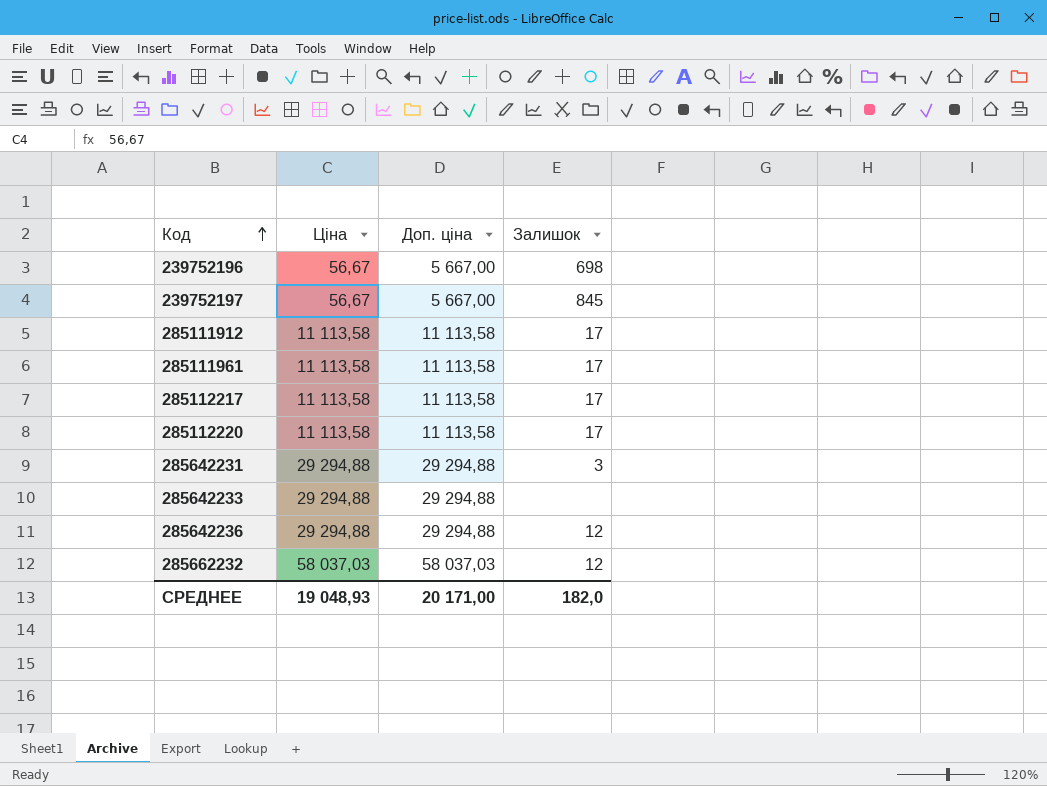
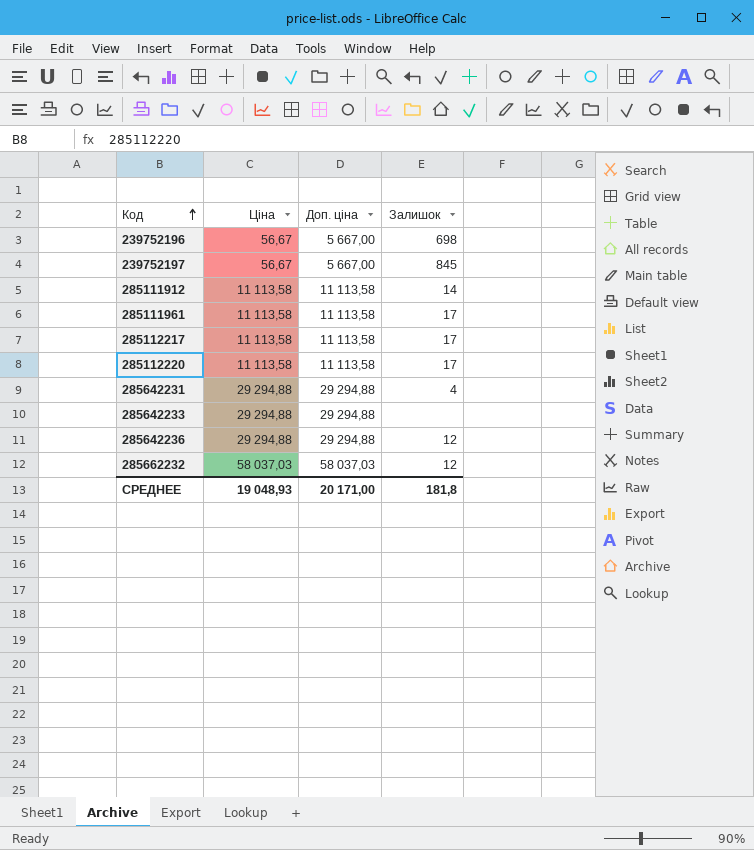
285111912 | Залишок: 17 -> 14
285642231 | Залишок: 3 -> 4
СРЕДНЕЕ | Залишок: 182,0 -> 181,8

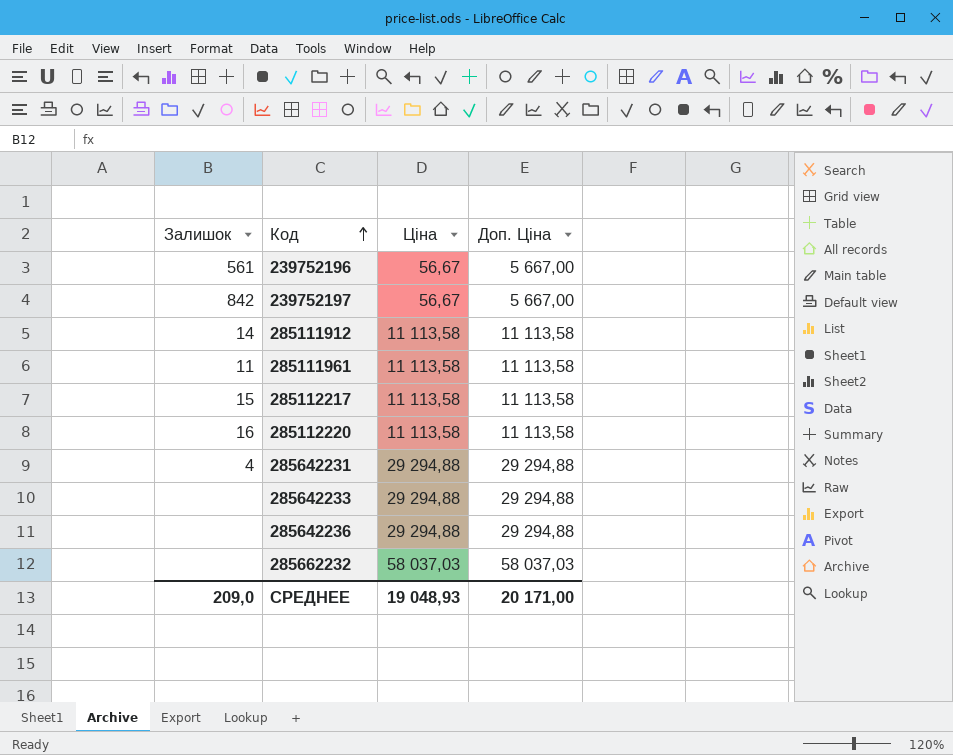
column Залишок | position: 4 -> 1
column name: Доп. ціна -> Доп. Ціна
239752196 | Залишок: 698 -> 561
239752197 | Залишок: 845 -> 842
285111961 | Залишок: 17 -> 11
285112217 | Залишок: 17 -> 15
285112220 | Залишок: 17 -> 16
285642236 | Залишок: 12 -> none
285662232 | Залишок: 12 -> none
СРЕДНЕЕ | Залишок: 181,8 -> 209,0

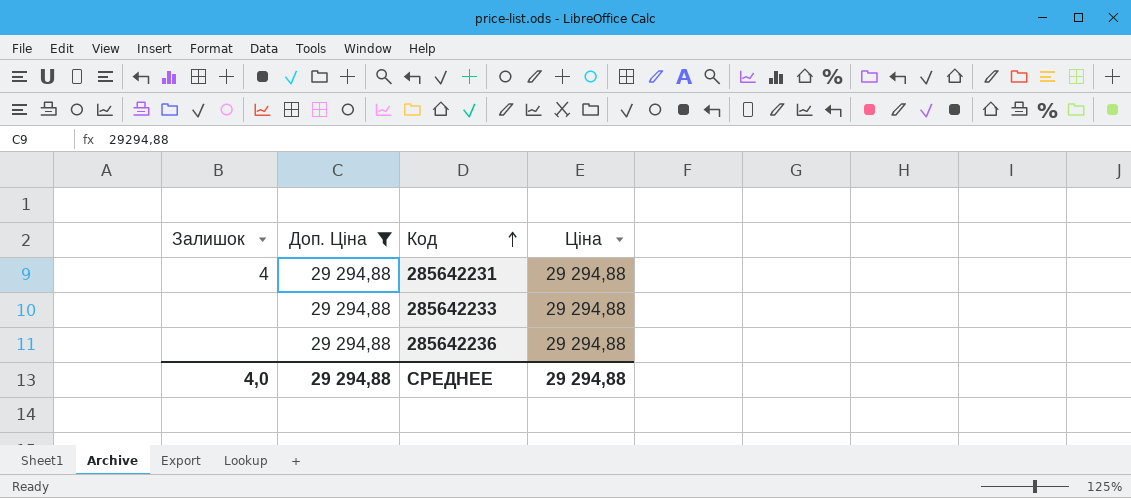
filter: none -> Доп. Ціна = 29 294,88
column Доп. Ціна | position: 4 -> 2
СРЕДНЕЕ | Залишок: 209,0 -> 4,0
СРЕДНЕЕ | Доп. Ціна: 20 171,00 -> 29 294,88
СРЕДНЕЕ | Ціна: 19 048,93 -> 29 294,88

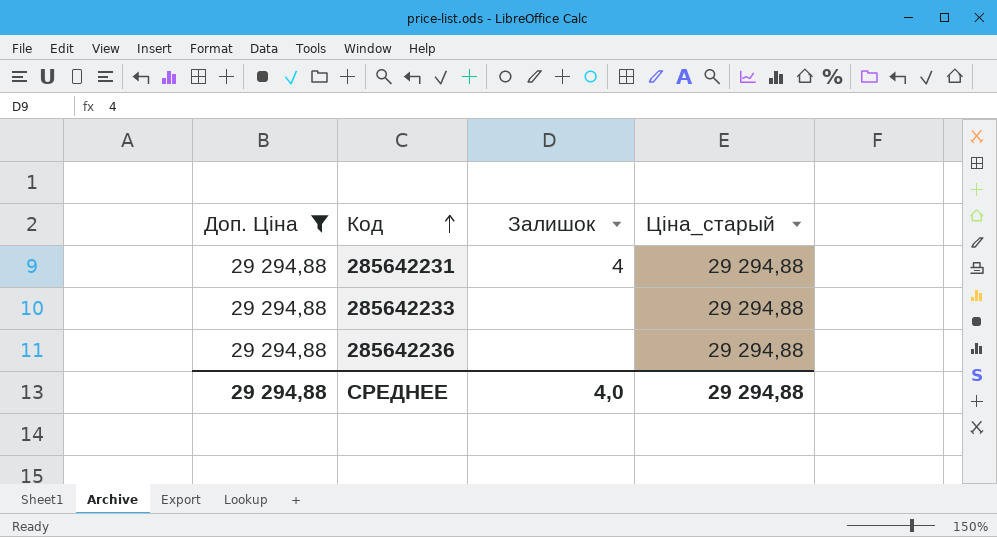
column Залишок | position: 1 -> 3
column name: Ціна -> Ціна_старый

